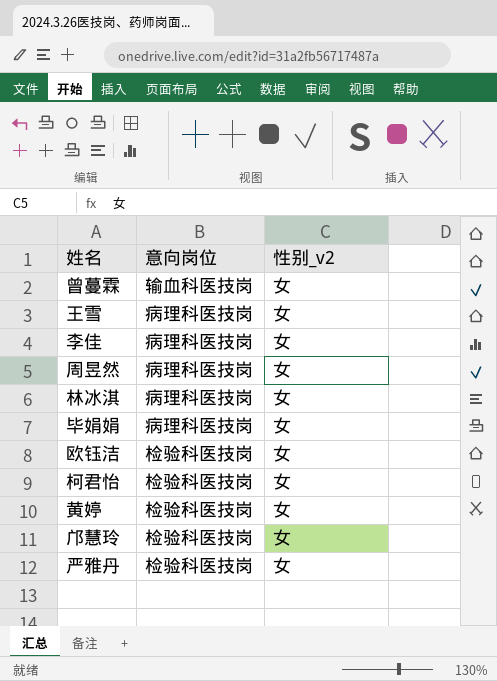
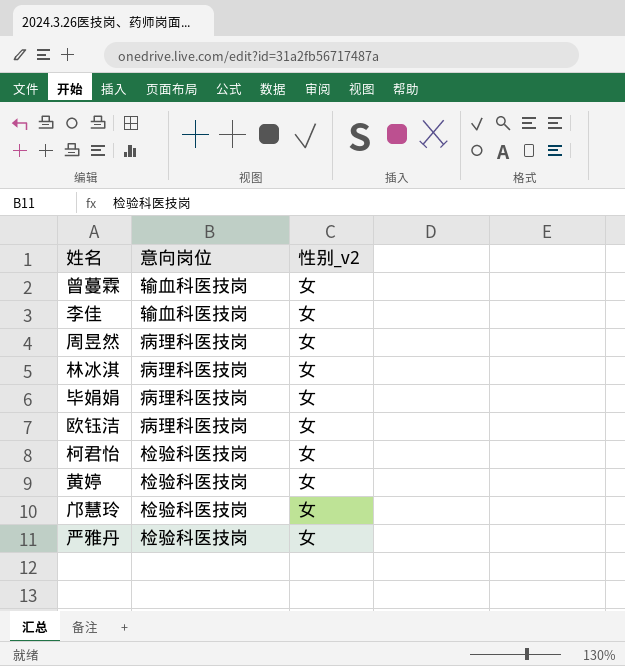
row 王雪: 病理科医技岗 | 女 -> none
李佳 | 意向岗位: 病理科医技岗 -> 输血科医技岗
欧钰洁 | 意向岗位: 检验科医技岗 -> 病理科医技岗

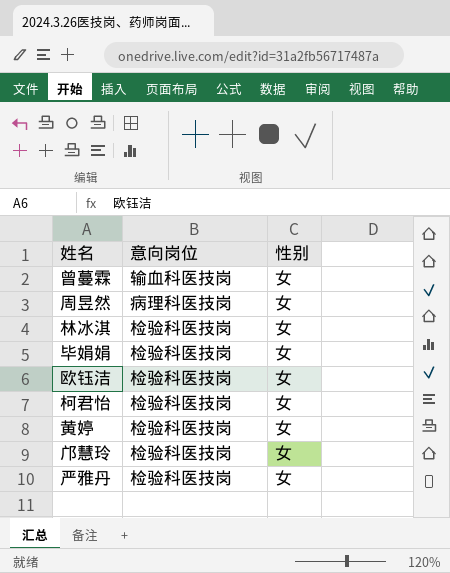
column name: 性别_v2 -> 性别
row 李佳: 输血科医技岗 | 女 -> none
林冰淇 | 意向岗位: 病理科医技岗 -> 检验科医技岗
毕娟娟 | 意向岗位: 病理科医技岗 -> 检验科医技岗
欧钰洁 | 意向岗位: 病理科医技岗 -> 检验科医技岗

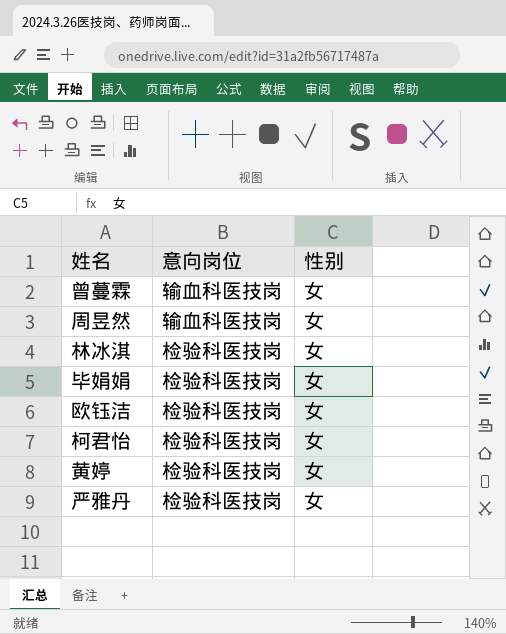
row 邝慧玲: 检验科医技岗 | 女 -> none
周昱然 | 意向岗位: 病理科医技岗 -> 输血科医技岗

